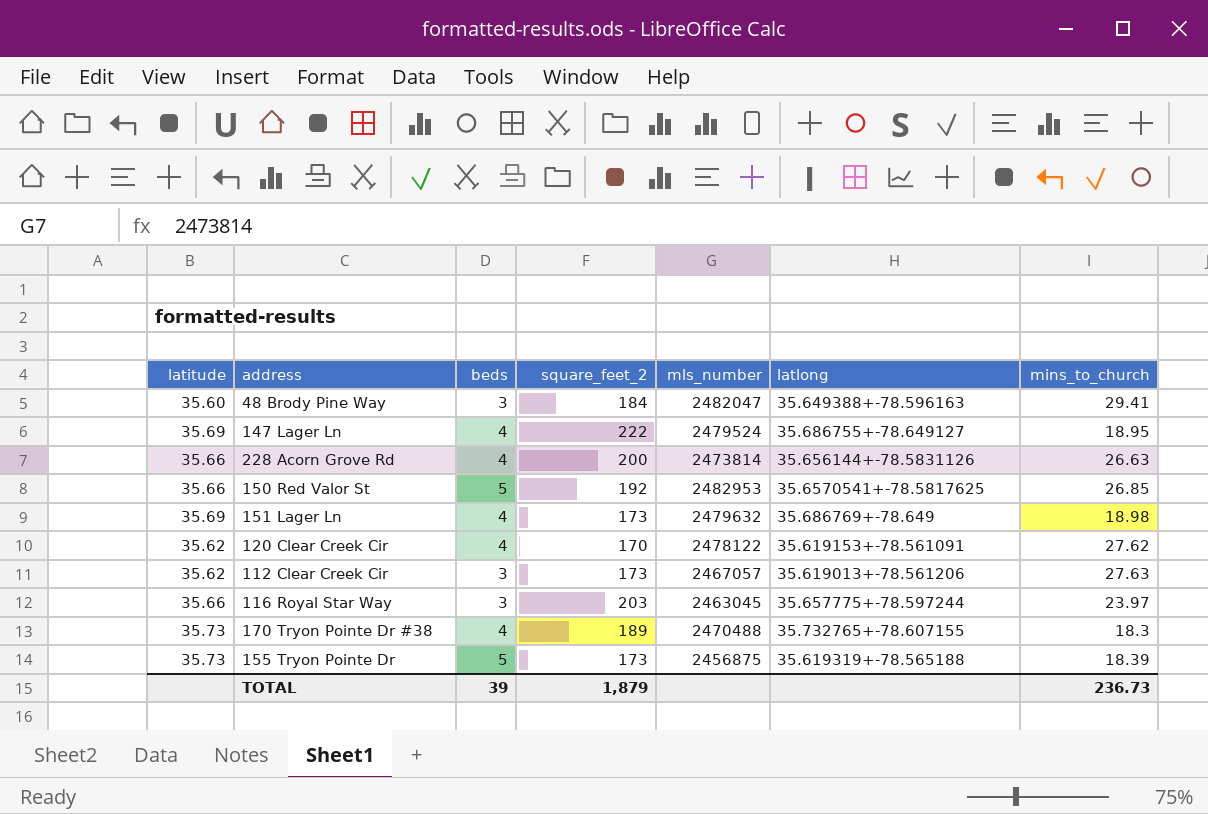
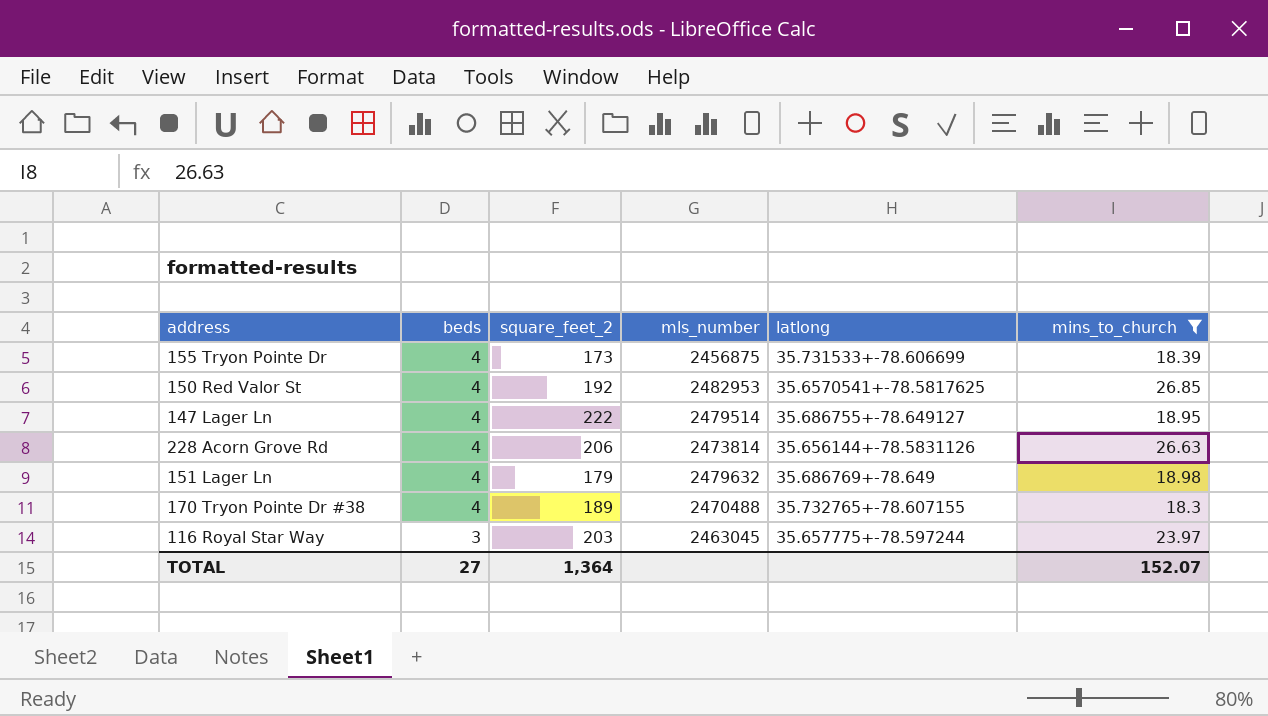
filter: none -> mins_to_church <= 26.85
row order: none -> beds descending
column latitude | position: 1 -> none
155 Tryon Pointe Dr | beds: 5 -> 4
155 Tryon Pointe Dr | latlong: 35.619319+-78.565188 -> 35.731533+-78.606699
150 Red Valor St | beds: 5 -> 4
147 Lager Ln | mls_number: 2479524 -> 2479514
228 Acorn Grove Rd | square_feet_2: 200 -> 206
151 Lager Ln | square_feet_2: 173 -> 179
TOTAL | beds: 39 -> 27
TOTAL | square_feet_2: 1,879 -> 1,364
TOTAL | mins_to_church: 236.73 -> 152.07

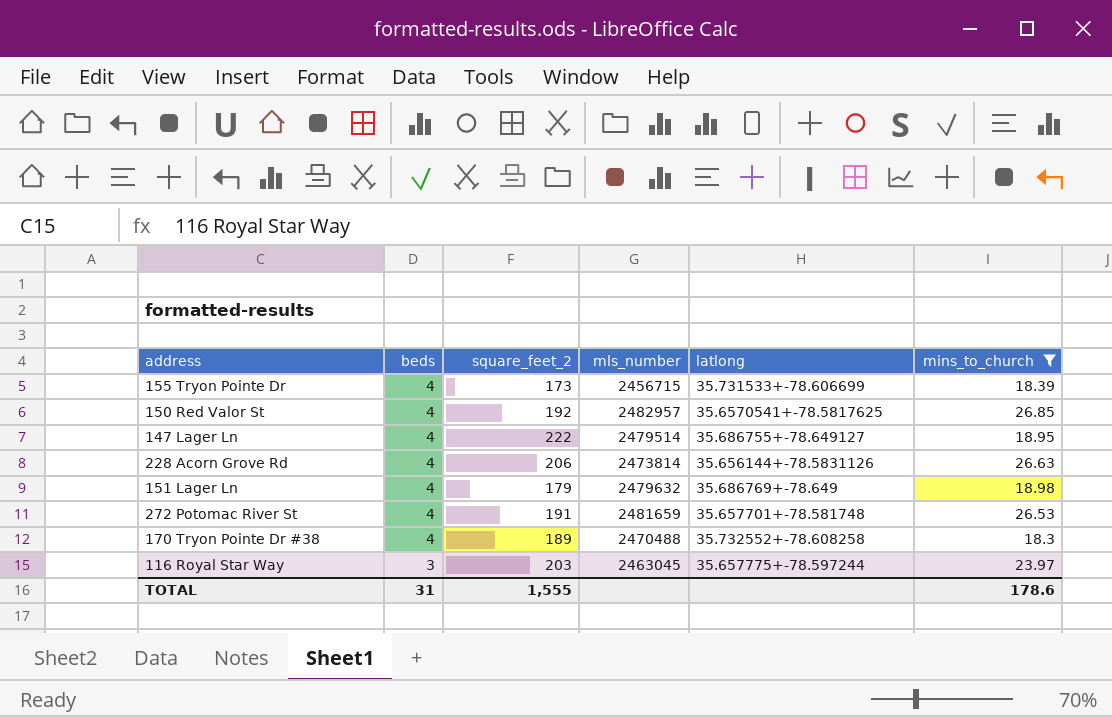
155 Tryon Pointe Dr | mls_number: 2456875 -> 2456715
150 Red Valor St | mls_number: 2482953 -> 2482957
row 272 Potomac River St: none -> 4 | 191 | 2481659 | 35.657701+-78.581748 | 26.53
170 Tryon Pointe Dr #38 | latlong: 35.732765+-78.607155 -> 35.732552+-78.608258
TOTAL | beds: 27 -> 31
TOTAL | square_feet_2: 1,364 -> 1,555
TOTAL | mins_to_church: 152.07 -> 178.6

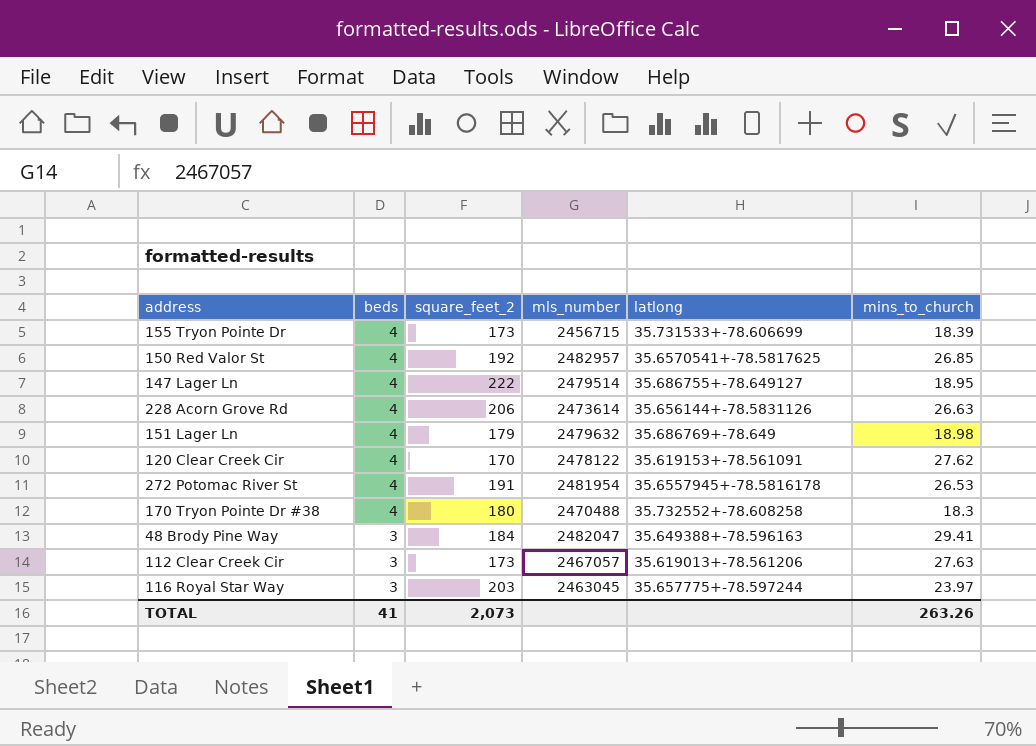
filter: mins_to_church <= 26.85 -> none
228 Acorn Grove Rd | mls_number: 2473814 -> 2473614
272 Potomac River St | mls_number: 2481659 -> 2481954
272 Potomac River St | latlong: 35.657701+-78.581748 -> 35.6557945+-78.5816178
170 Tryon Pointe Dr #38 | square_feet_2: 189 -> 180
TOTAL | beds: 31 -> 41
TOTAL | square_feet_2: 1,555 -> 2,073
TOTAL | mins_to_church: 178.6 -> 263.26

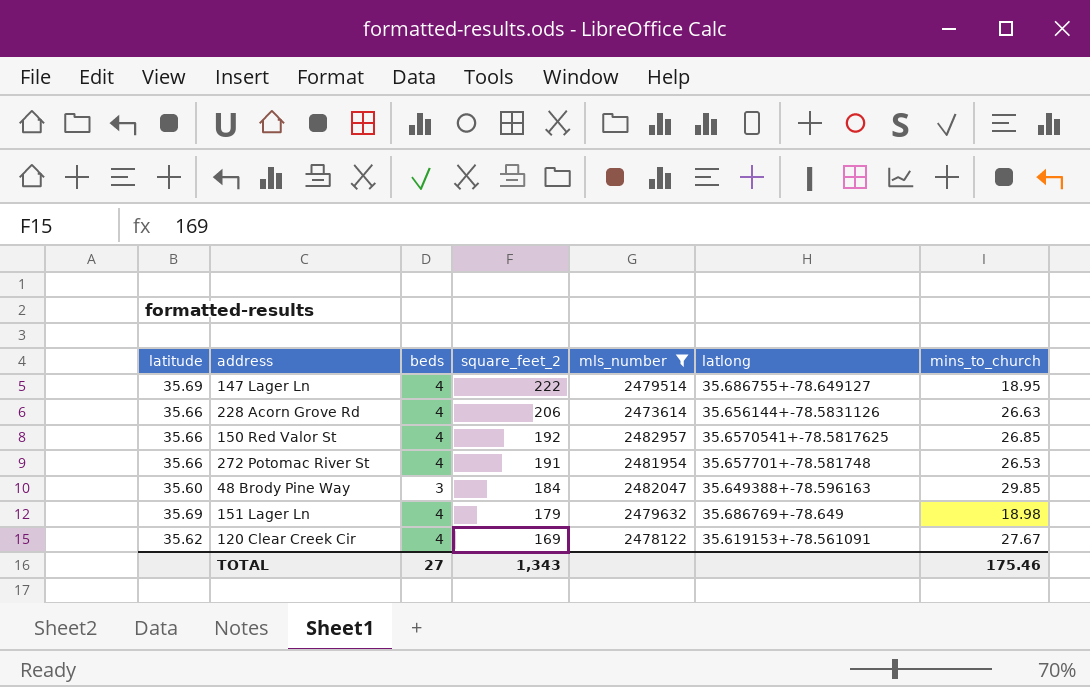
filter: none -> mls_number >= 2473614
row order: beds descending -> square_feet_2 descending
column latitude | position: none -> 1
272 Potomac River St | latlong: 35.6557945+-78.5816178 -> 35.657701+-78.581748
48 Brody Pine Way | mins_to_church: 29.41 -> 29.85
120 Clear Creek Cir | square_feet_2: 170 -> 169
120 Clear Creek Cir | mins_to_church: 27.62 -> 27.67
TOTAL | beds: 41 -> 27
TOTAL | square_feet_2: 2,073 -> 1,343
TOTAL | mins_to_church: 263.26 -> 175.46

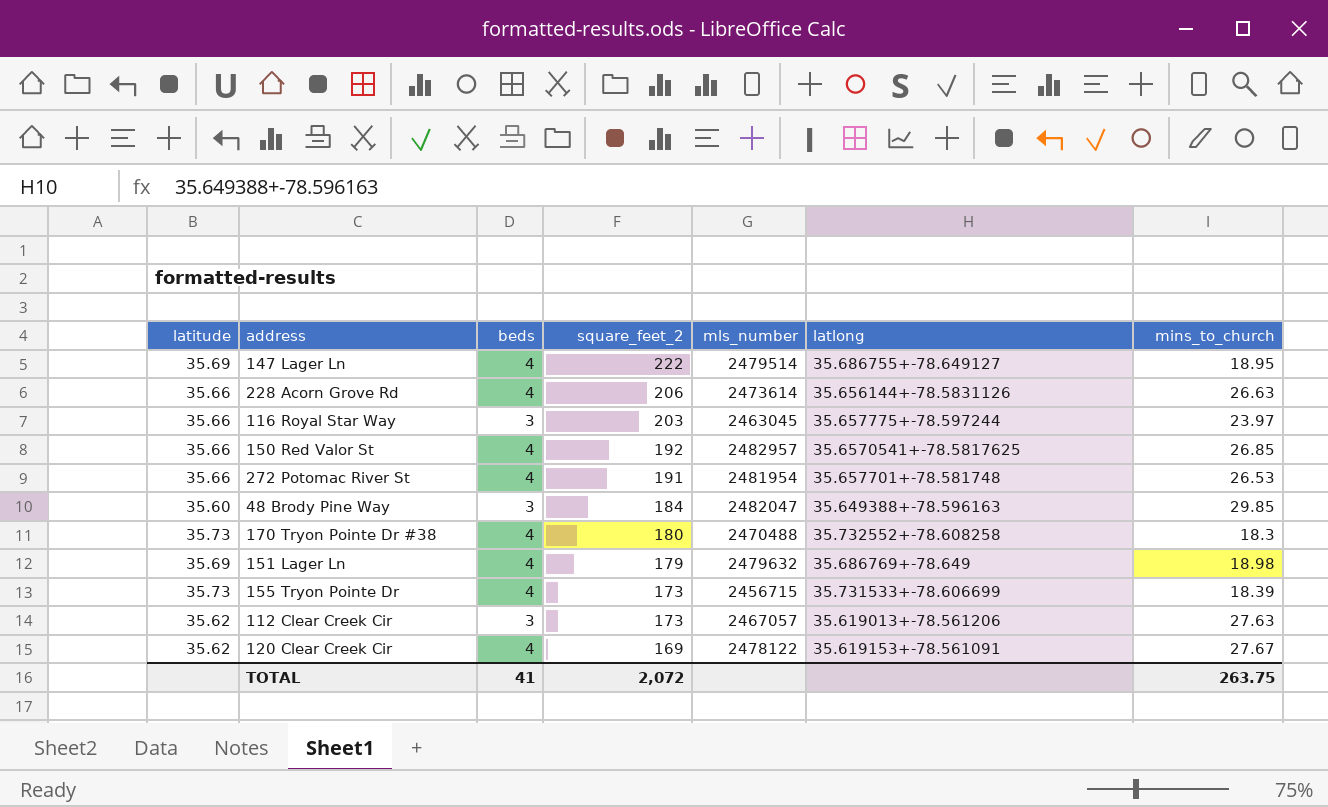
filter: mls_number >= 2473614 -> none
TOTAL | beds: 27 -> 41
TOTAL | square_feet_2: 1,343 -> 2,072
TOTAL | mins_to_church: 175.46 -> 263.75

